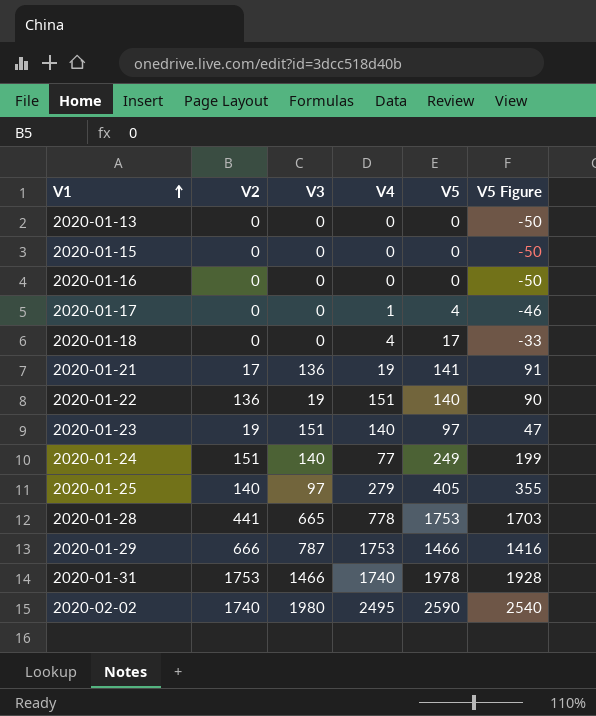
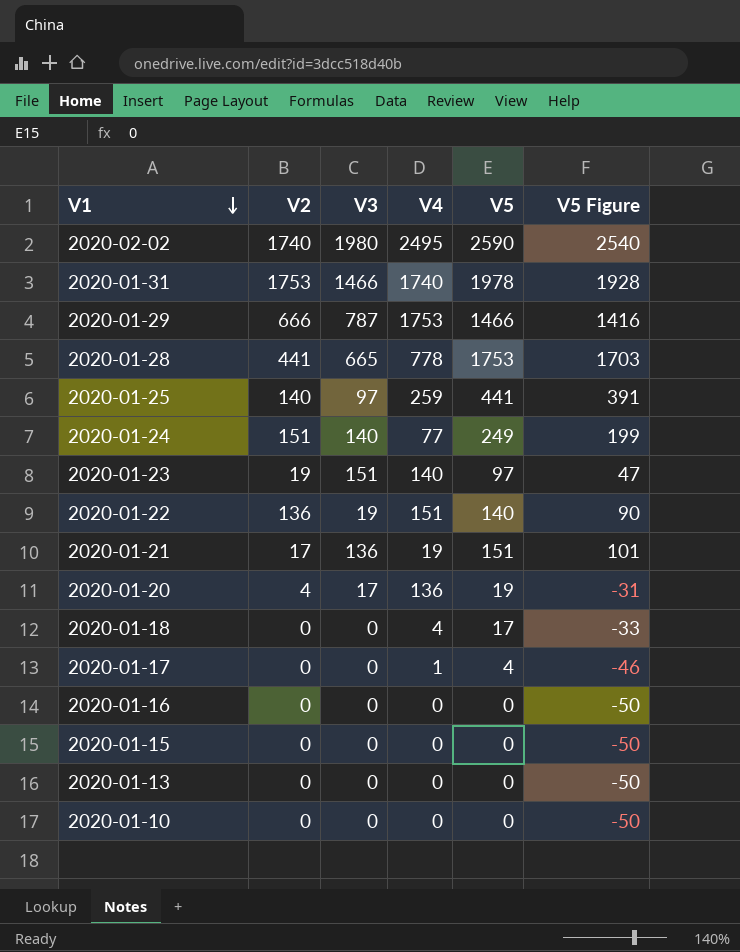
row order: V1 ascending -> V1 descending
2020-01-25 | V4: 279 -> 259
2020-01-25 | V5: 405 -> 441
2020-01-25 | V5 Figure: 355 -> 391
2020-01-21 | V5: 141 -> 151
2020-01-21 | V5 Figure: 91 -> 101
row 2020-01-20: none -> 4 | 17 | 136 | 19 | -31
row 2020-01-10: none -> 0 | 0 | 0 | 0 | -50

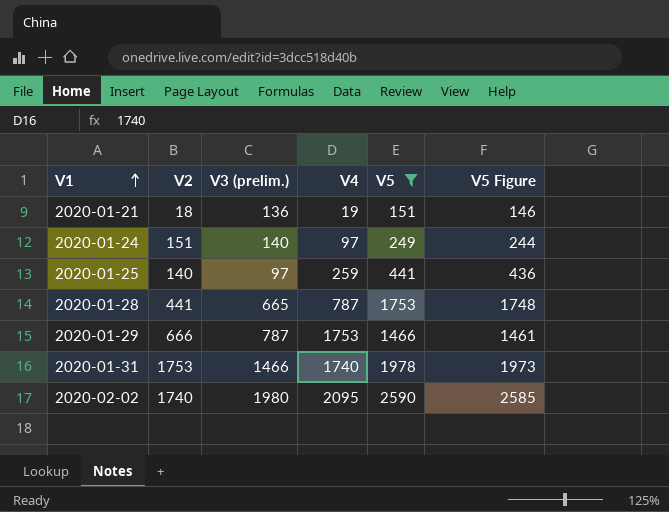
filter: none -> V5 >= 151
row order: V1 descending -> V1 ascending
column name: V3 -> V3 (prelim.)
column V5 Figure | formula: [V5] - 50 -> [V5] - 5
2020-01-21 | V2: 17 -> 18
2020-01-24 | V4: 77 -> 97
2020-01-28 | V4: 778 -> 787
2020-02-02 | V4: 2495 -> 2095

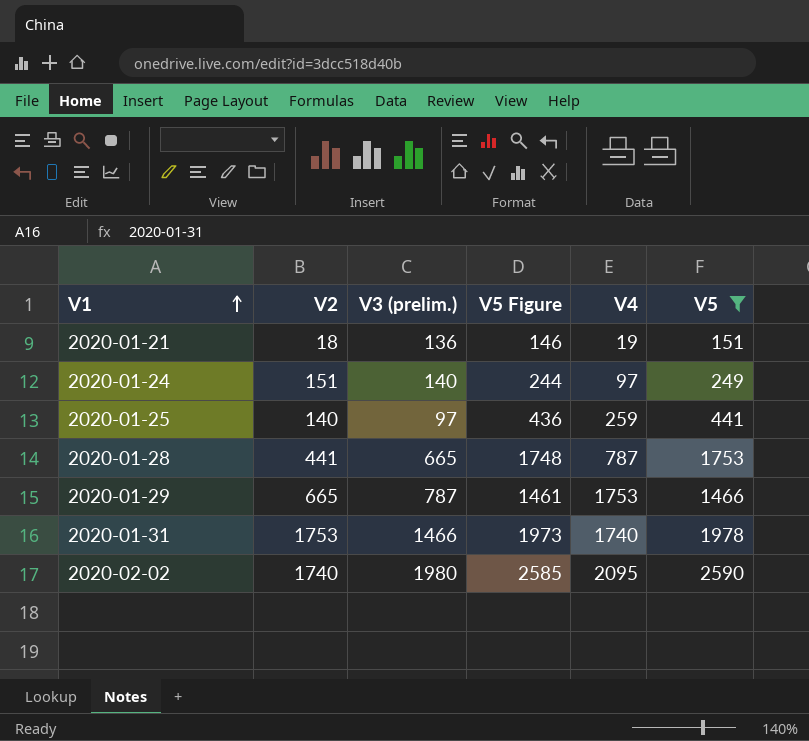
column V5 Figure | position: 6 -> 4
2020-01-29 | V2: 666 -> 665

